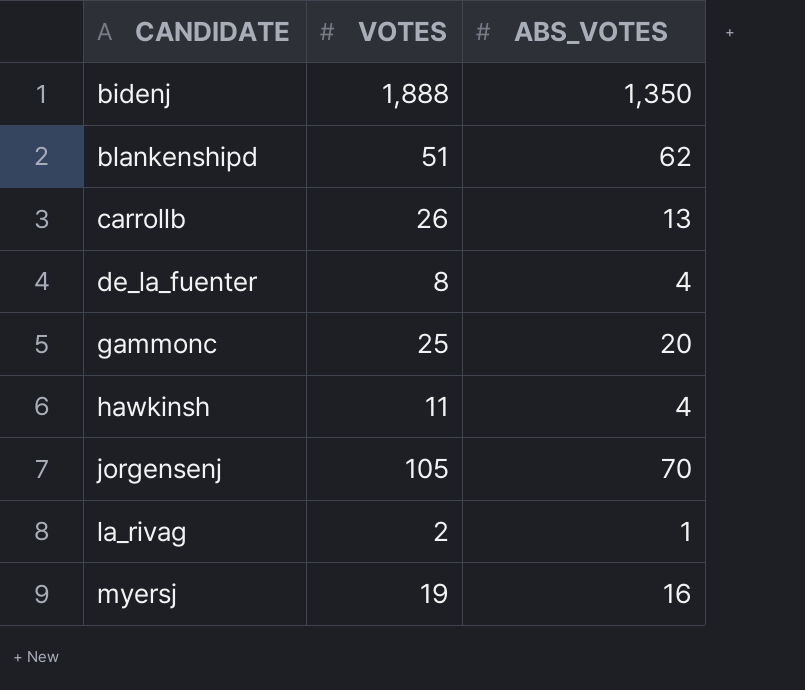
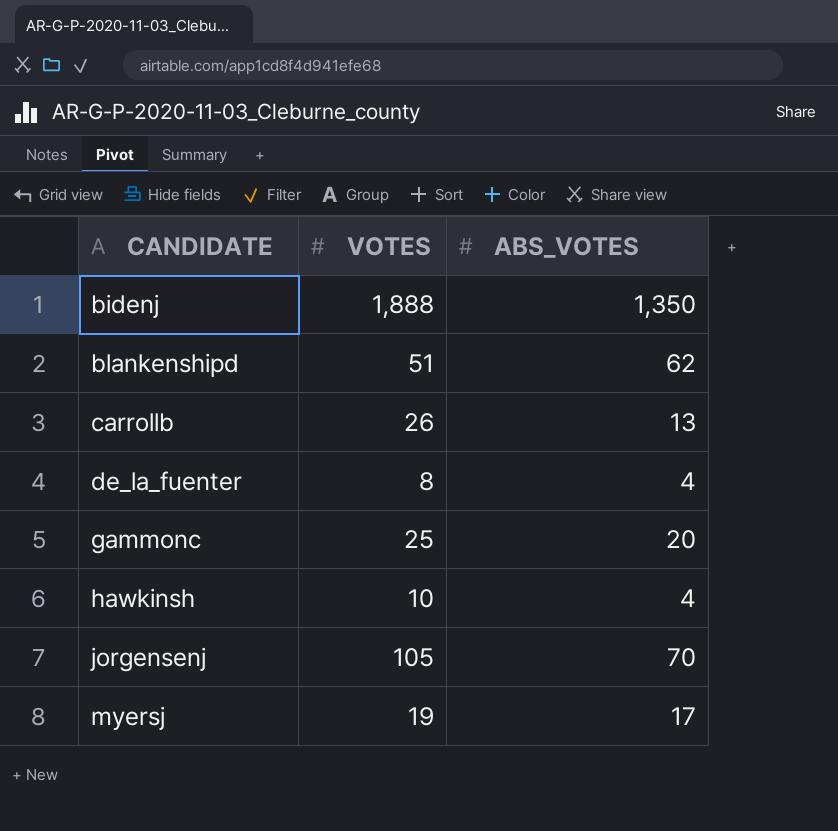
row la_rivag: 2 | 1 -> none
hawkinsh | VOTES: 11 -> 10
myersj | ABS_VOTES: 16 -> 17

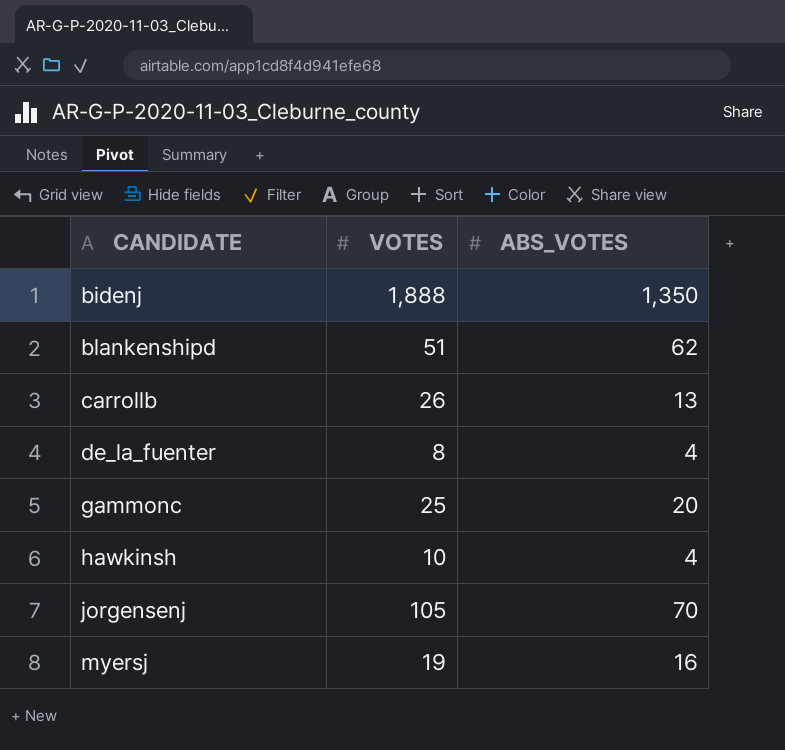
myersj | ABS_VOTES: 17 -> 16

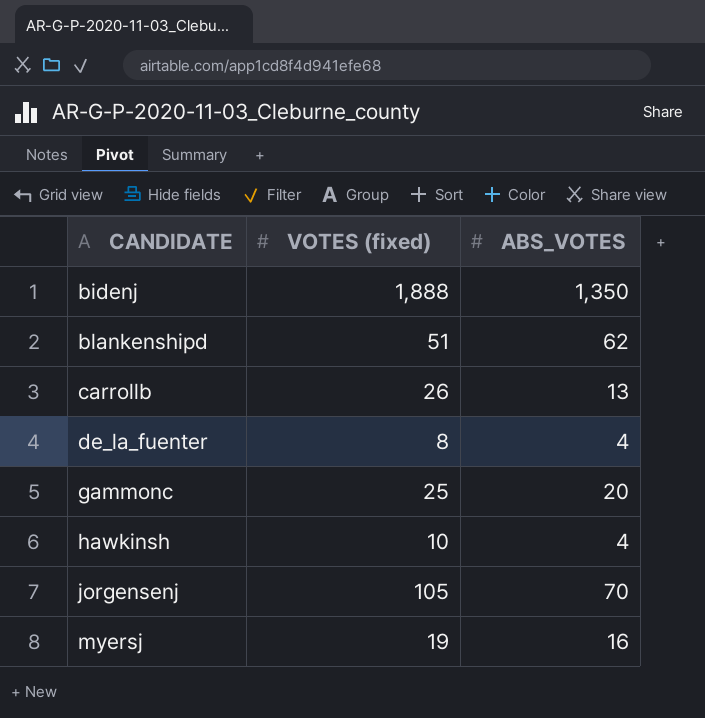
column name: VOTES -> VOTES (fixed)

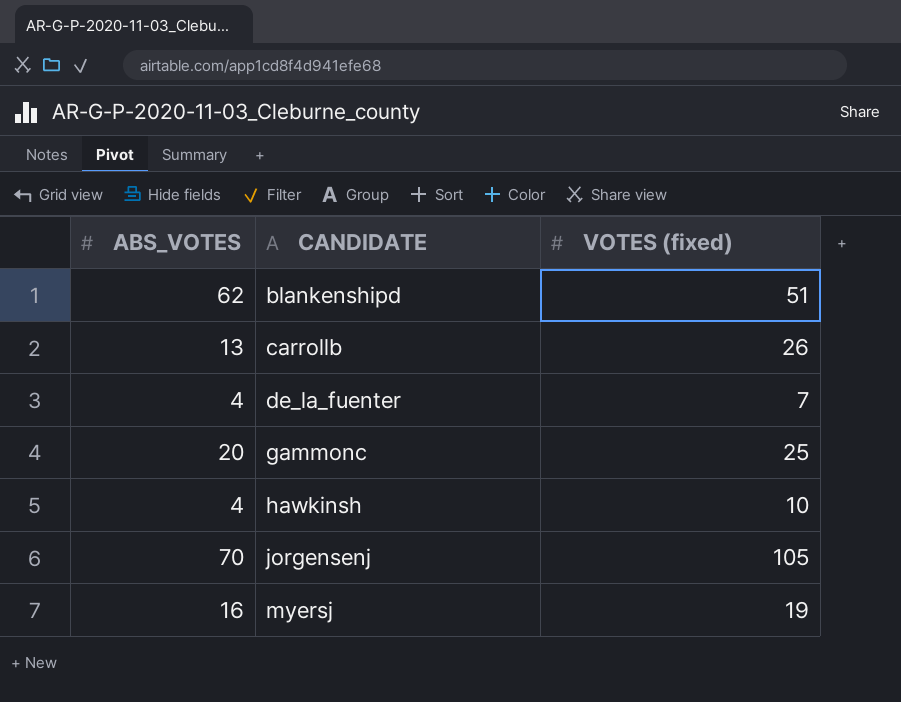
column ABS_VOTES | position: 3 -> 1
row bidenj: 1,888 | 1,350 -> none
de_la_fuenter | VOTES (fixed): 8 -> 7

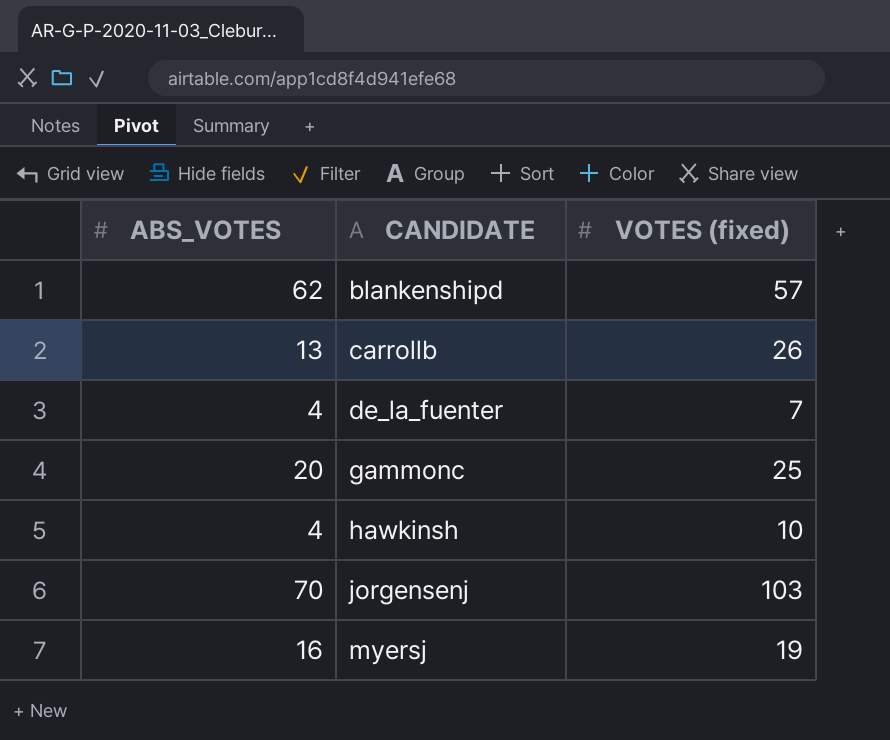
blankenshipd | VOTES (fixed): 51 -> 57
jorgensenj | VOTES (fixed): 105 -> 103

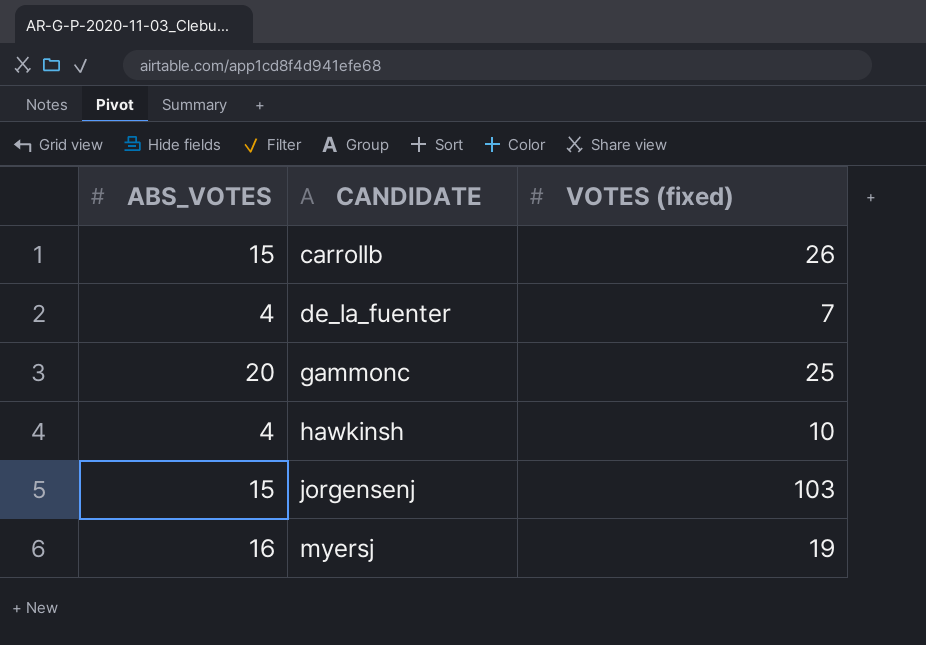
row blankenshipd: 62 | 57 -> none
carrollb | ABS_VOTES: 13 -> 15
jorgensenj | ABS_VOTES: 70 -> 15

